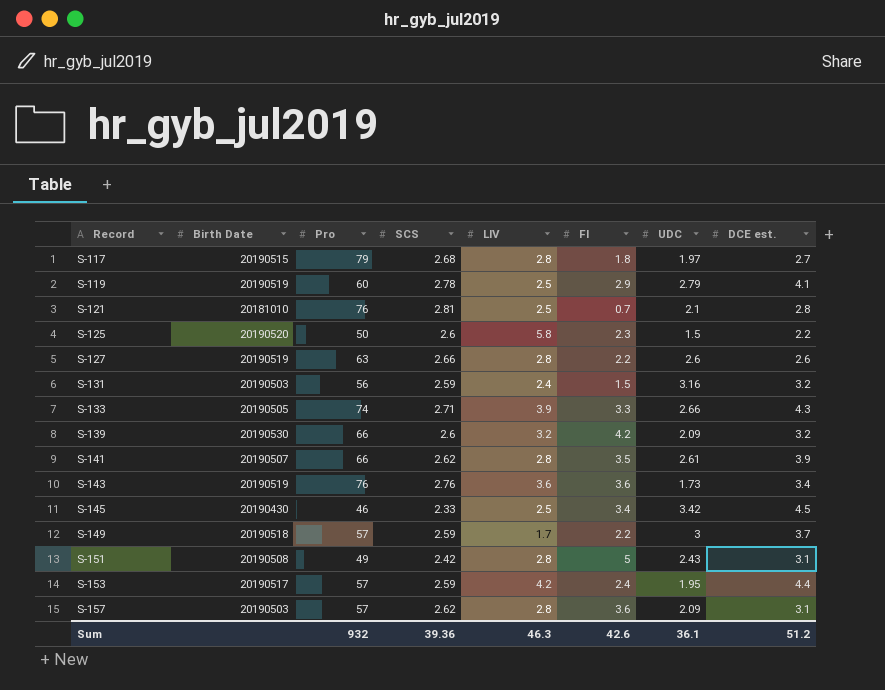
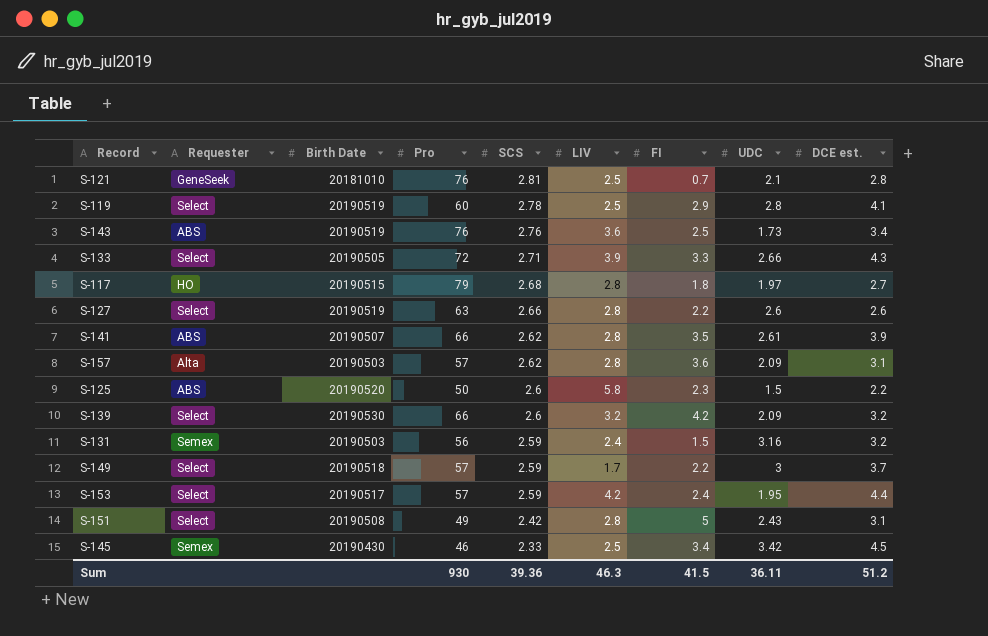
row order: Record ascending -> SCS descending
column Requester | position: none -> 2
S-119 | UDC: 2.79 -> 2.8
S-143 | FI: 3.6 -> 2.5
S-133 | Pro: 74 -> 72
Sum | Pro: 932 -> 930
Sum | FI: 42.6 -> 41.5
Sum | UDC: 36.1 -> 36.11

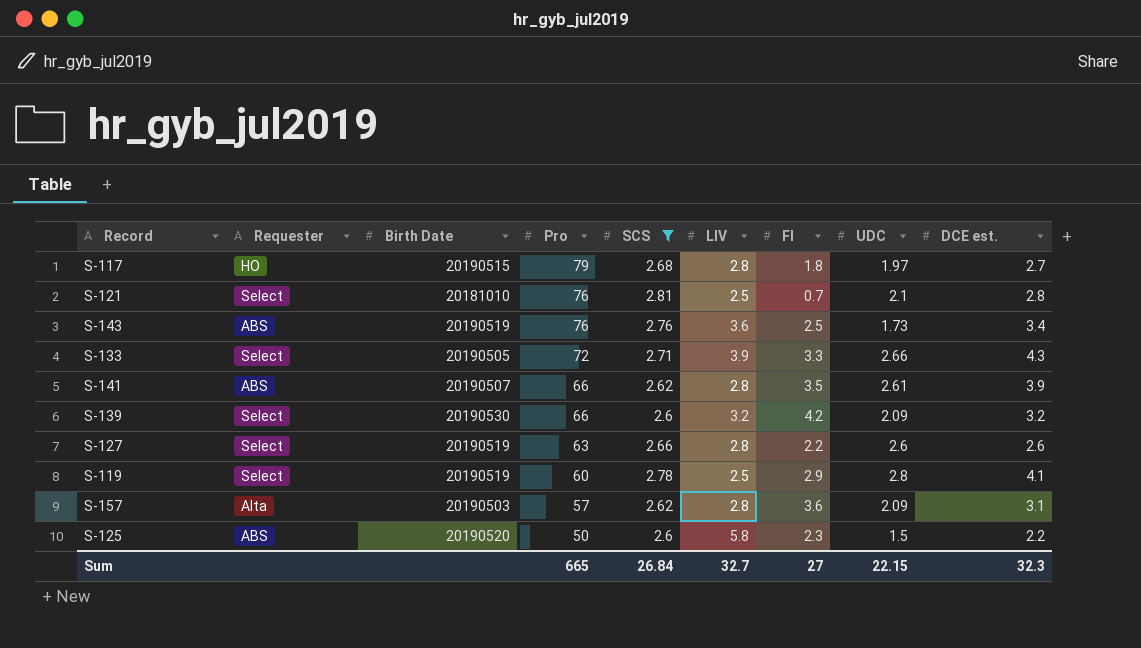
filter: none -> SCS >= 2.6
row order: SCS descending -> Pro descending
S-121 | Requester: GeneSeek -> Select
Sum | Pro: 930 -> 665
Sum | SCS: 39.36 -> 26.84
Sum | LIV: 46.3 -> 32.7
Sum | FI: 41.5 -> 27
Sum | UDC: 36.11 -> 22.15
Sum | DCE est.: 51.2 -> 32.3

